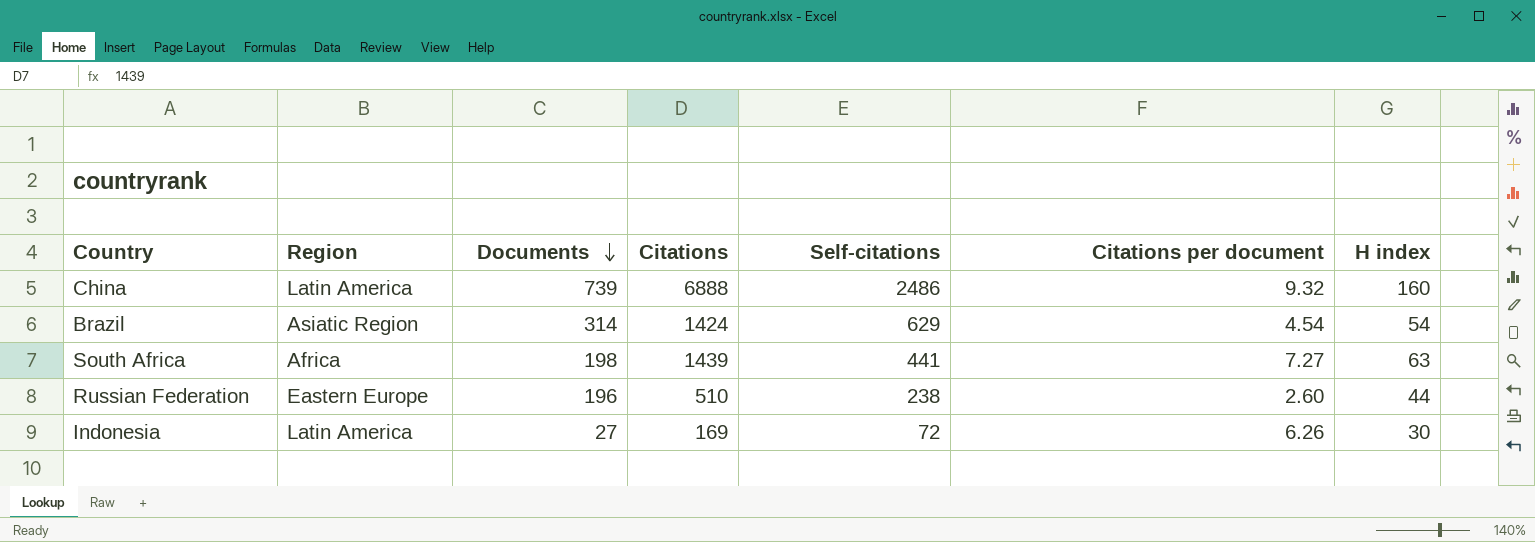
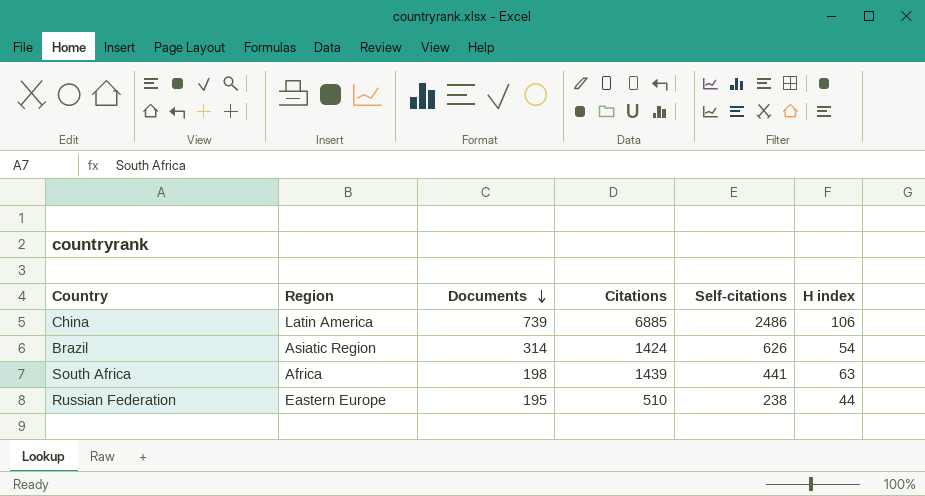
column Citations per document | formula: [Citations] / [Documents] -> none
row Indonesia: Latin America | 27 | 169 | 72 | 6.26 | 30 -> none
China | Citations: 6888 -> 6885
China | H index: 160 -> 106
Brazil | Self-citations: 629 -> 626
Russian Federation | Documents: 196 -> 195

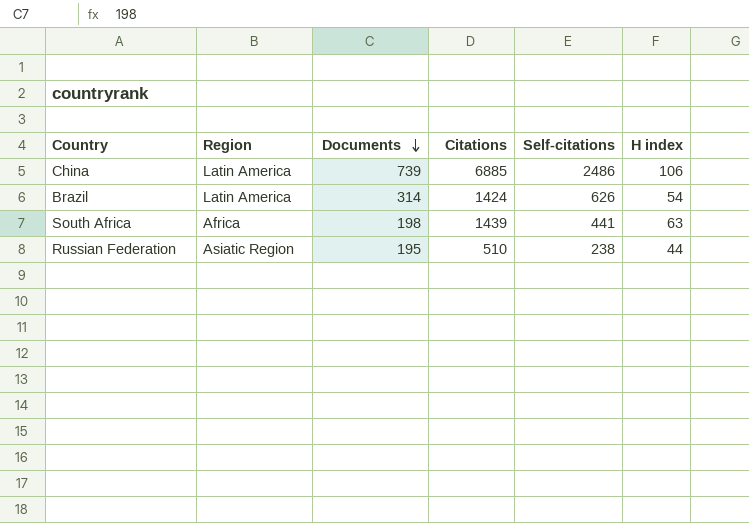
Brazil | Region: Asiatic Region -> Latin America
Russian Federation | Region: Eastern Europe -> Asiatic Region

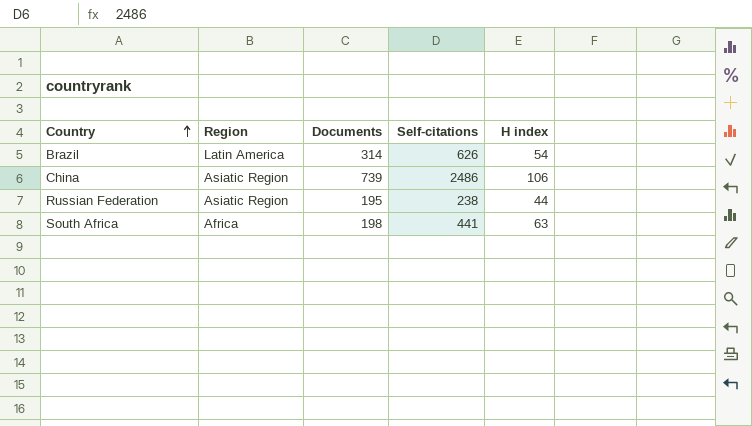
row order: Documents descending -> Country ascending
column Citations | position: 4 -> none
China | Region: Latin America -> Asiatic Region

